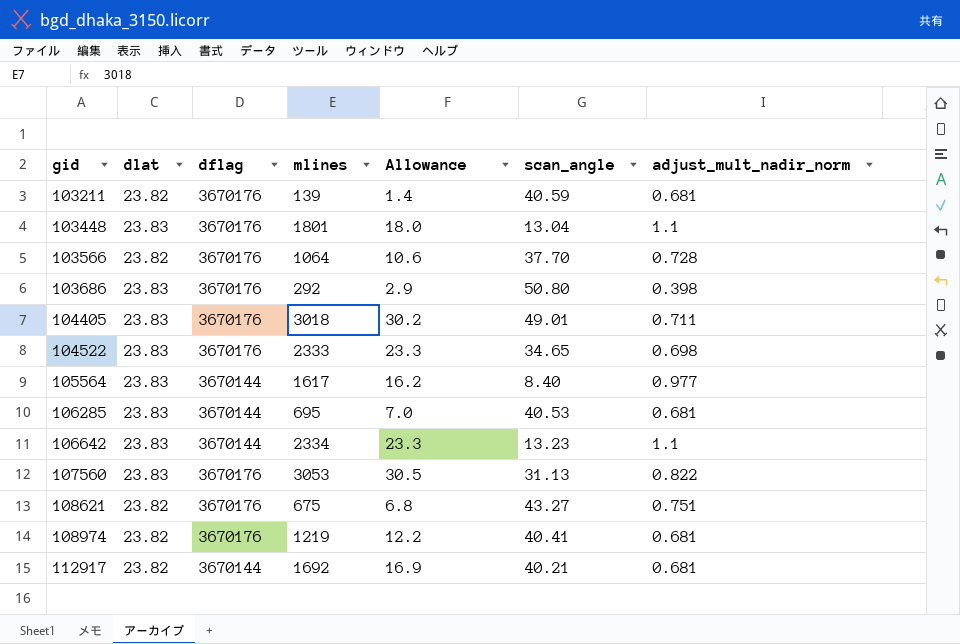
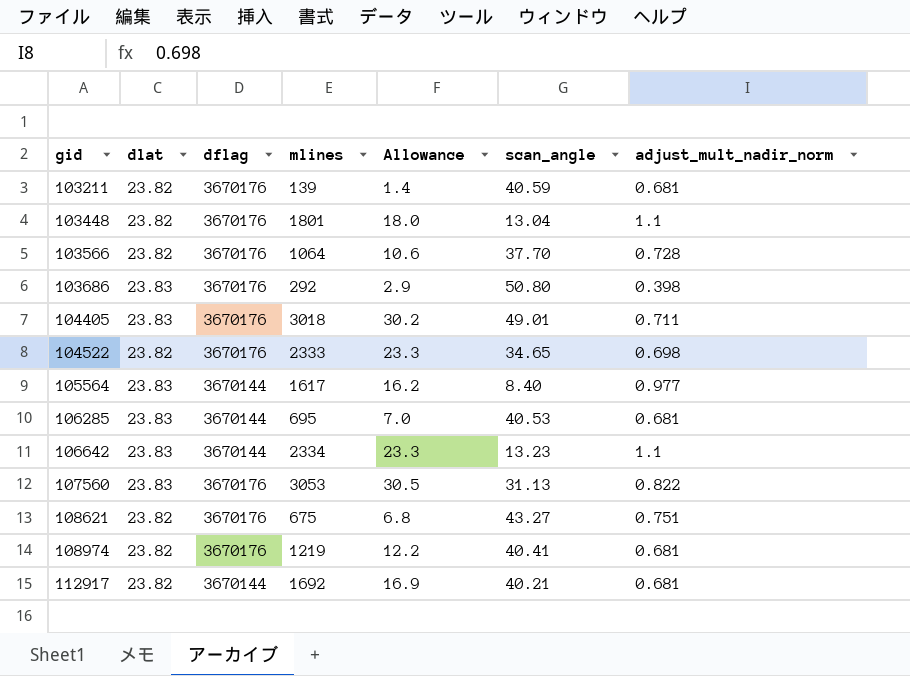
103448 | dlat: 23.83 -> 23.82
104522 | dlat: 23.83 -> 23.82

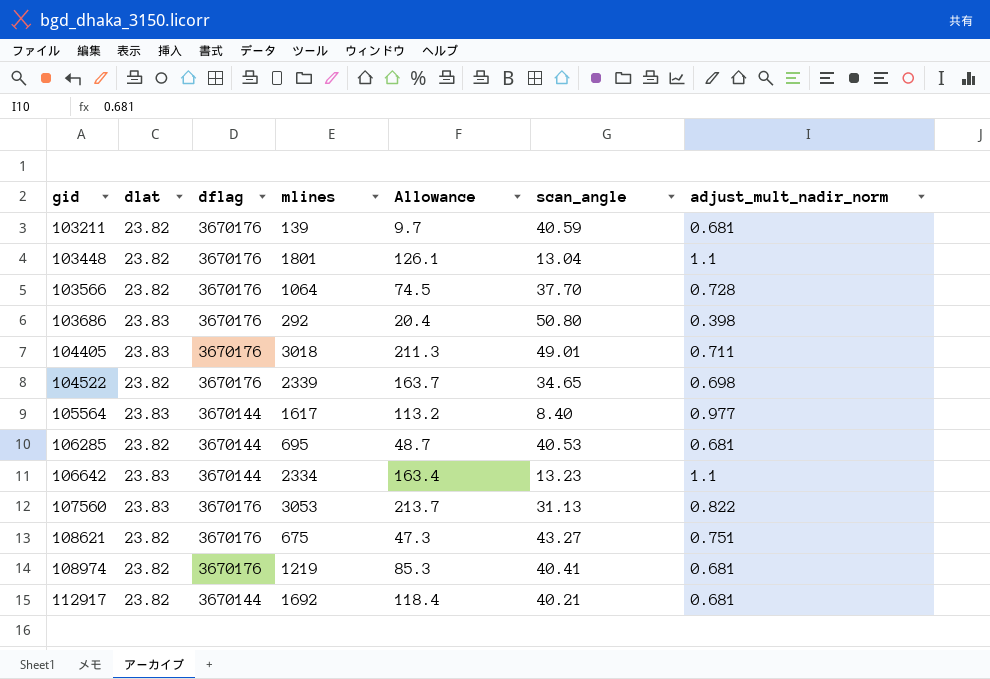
column Allowance | formula: [mlines] * 0.01 -> [mlines] * 0.07
104522 | mlines: 2333 -> 2339
106285 | dlat: 23.83 -> 23.82

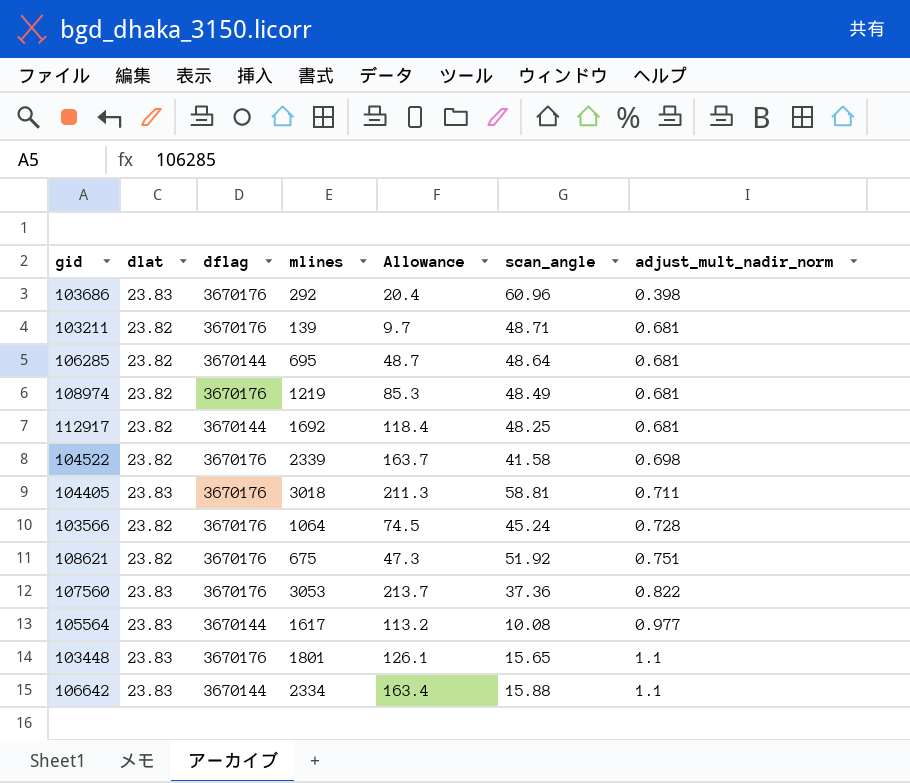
row order: gid ascending -> adjust_mult_nadir_norm ascending
103686 | scan_angle: 50.80 -> 60.96
103211 | scan_angle: 40.59 -> 48.71
106285 | scan_angle: 40.53 -> 48.64
108974 | scan_angle: 40.41 -> 48.49
112917 | scan_angle: 40.21 -> 48.25
104522 | scan_angle: 34.65 -> 41.58
104405 | scan_angle: 49.01 -> 58.81
103566 | scan_angle: 37.70 -> 45.24
108621 | scan_angle: 43.27 -> 51.92
107560 | scan_angle: 31.13 -> 37.36
105564 | scan_angle: 8.40 -> 10.08
103448 | dlat: 23.82 -> 23.83
103448 | scan_angle: 13.04 -> 15.65
106642 | scan_angle: 13.23 -> 15.88

